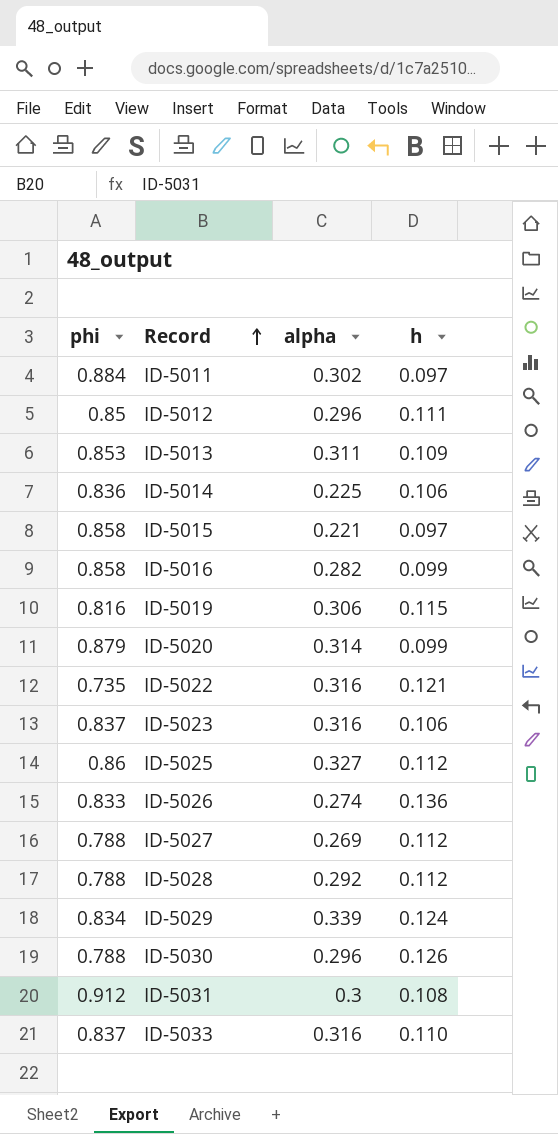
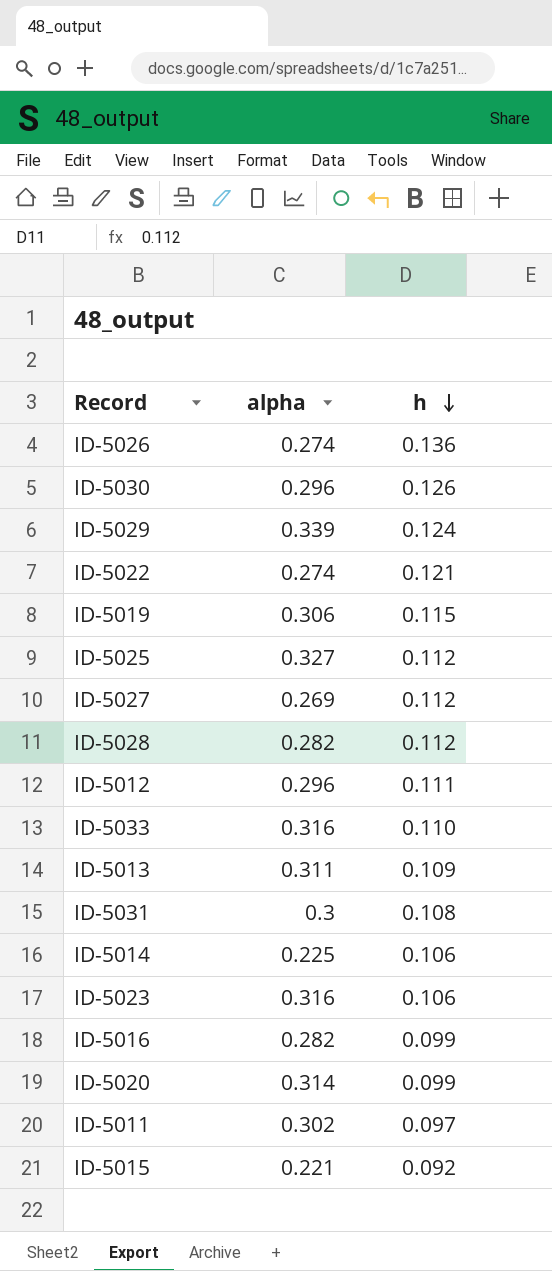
row order: Record ascending -> h descending
column phi | position: 1 -> none
ID-5022 | alpha: 0.316 -> 0.274
ID-5028 | alpha: 0.292 -> 0.282
ID-5015 | h: 0.097 -> 0.092

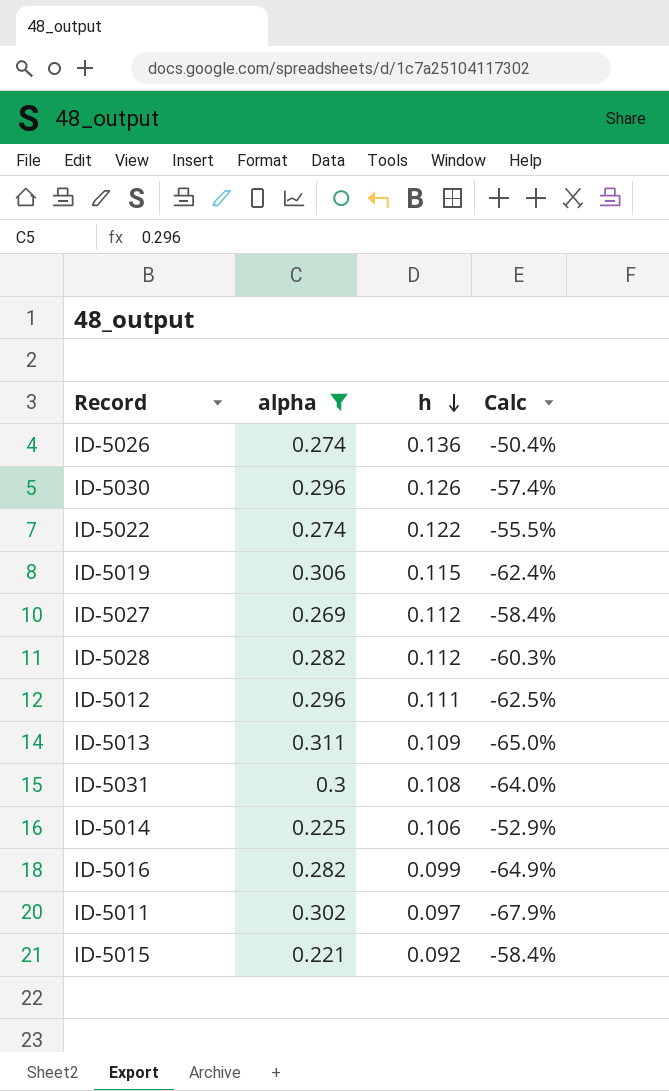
filter: none -> alpha <= 0.311
column Calc | formula: none -> ([h] - [alpha]) / [alpha]
ID-5022 | h: 0.121 -> 0.122

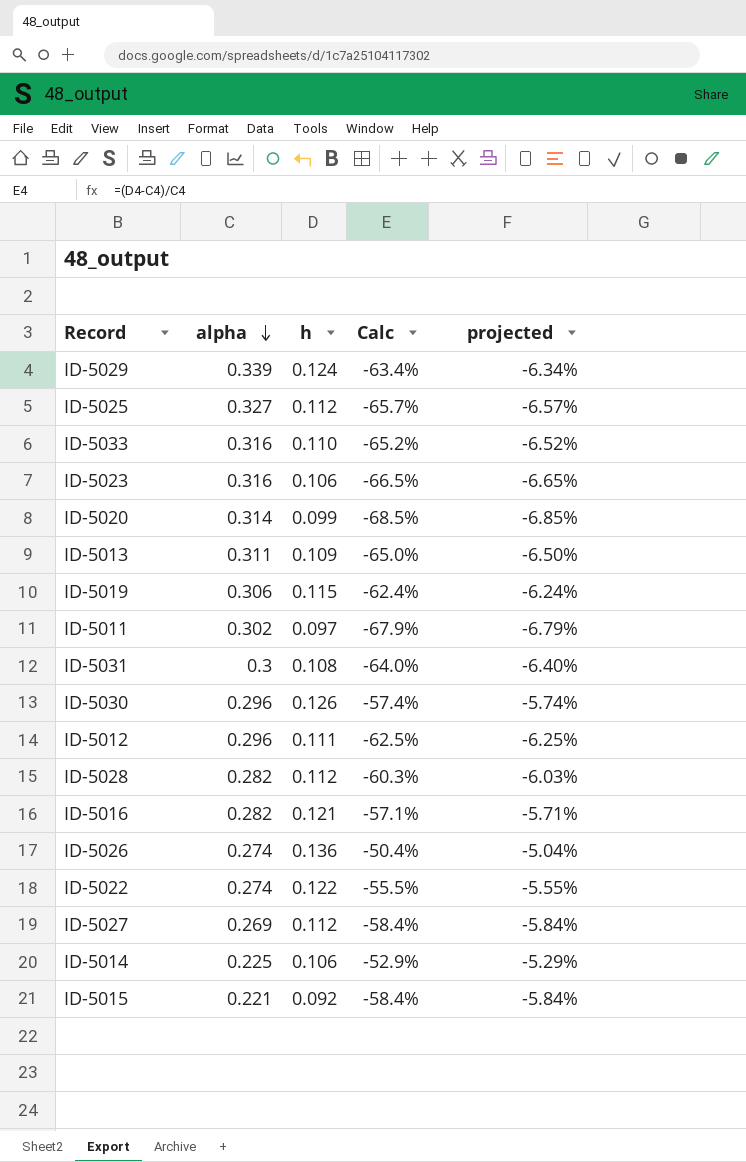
filter: alpha <= 0.311 -> none
row order: h descending -> alpha descending
column projected | formula: none -> [Calc] * 0.1
ID-5016 | h: 0.099 -> 0.121
ID-5016 | Calc: -64.9% -> -57.1%

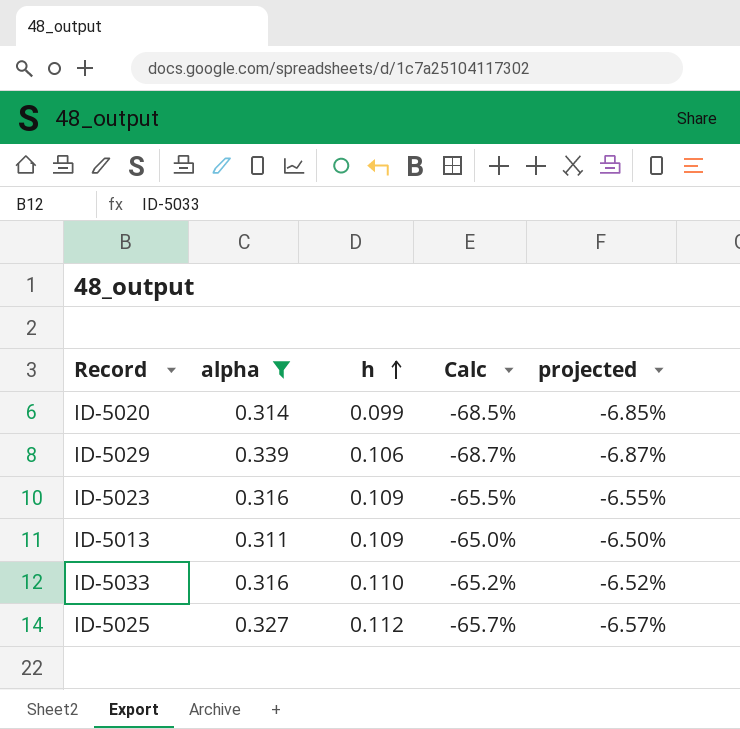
filter: none -> alpha >= 0.311
row order: alpha descending -> h ascending
ID-5029 | h: 0.124 -> 0.106
ID-5029 | Calc: -63.4% -> -68.7%
ID-5029 | projected: -6.34% -> -6.87%
ID-5023 | h: 0.106 -> 0.109
ID-5023 | Calc: -66.5% -> -65.5%
ID-5023 | projected: -6.65% -> -6.55%

